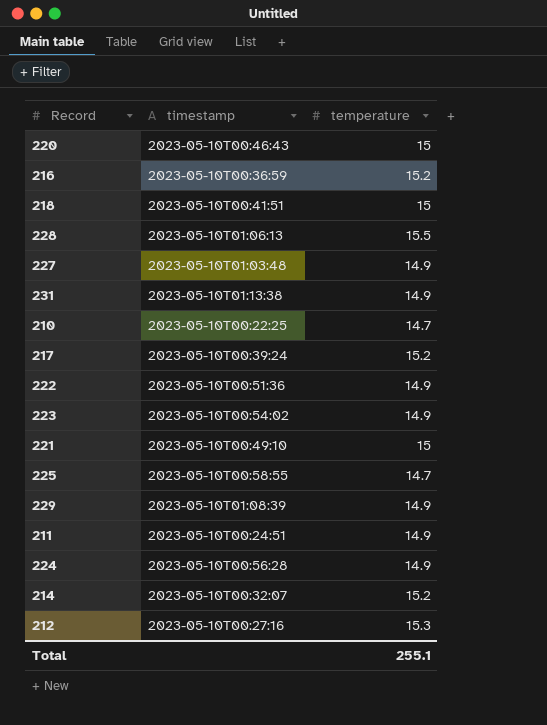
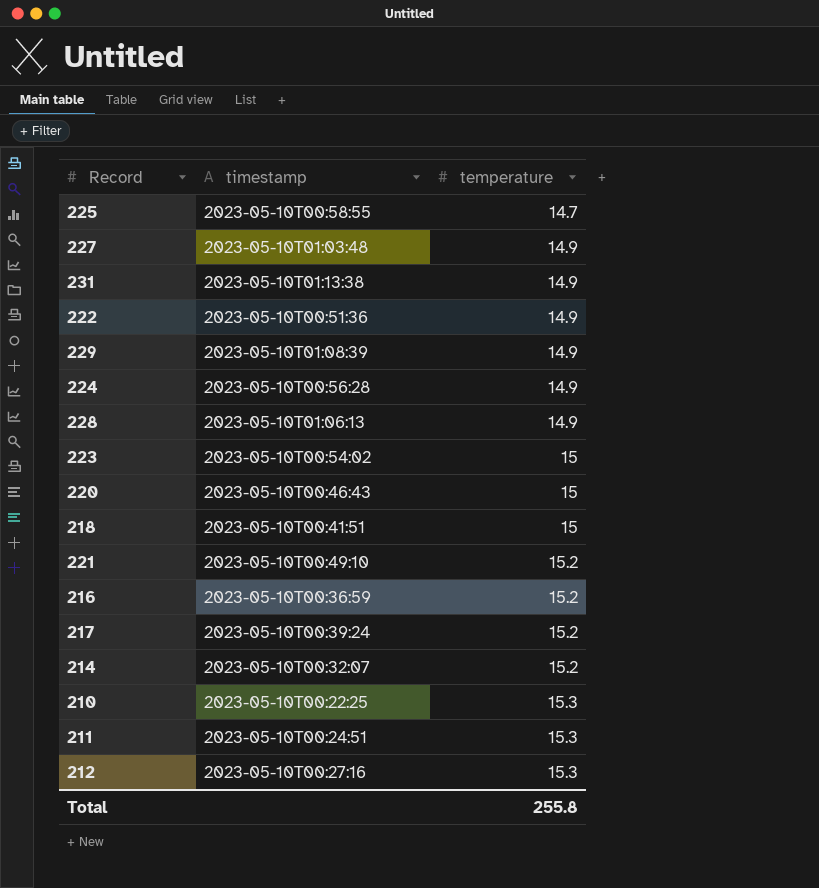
row order: none -> temperature ascending
228 | temperature: 15.5 -> 14.9
223 | temperature: 14.9 -> 15
221 | temperature: 15 -> 15.2
210 | temperature: 14.7 -> 15.3
211 | temperature: 14.9 -> 15.3
Total | temperature: 255.1 -> 255.8

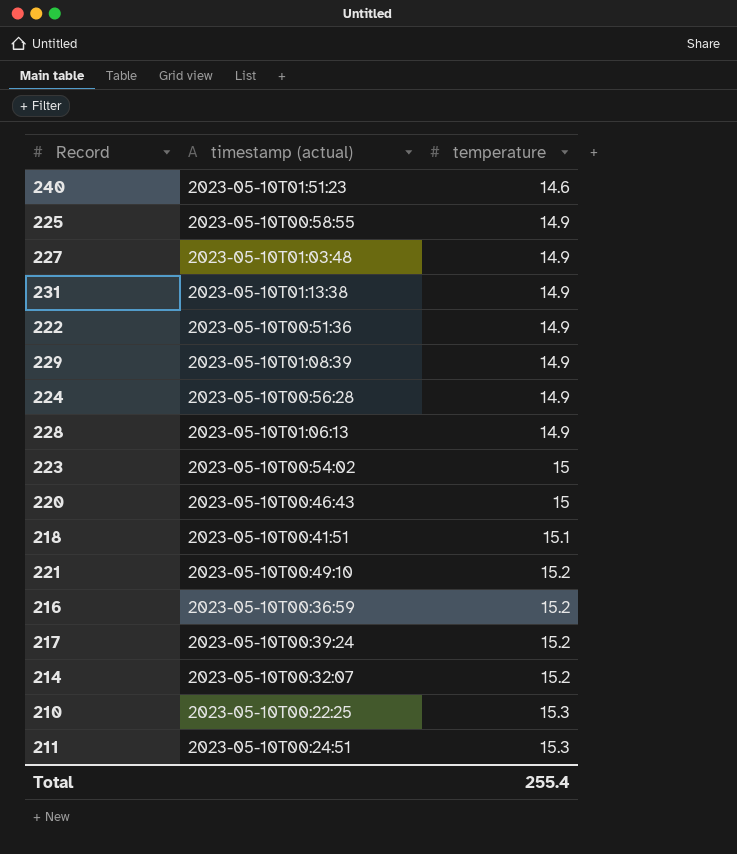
column name: timestamp -> timestamp (actual)
row 212: 2023-05-10T00:27:16 | 15.3 -> none
row 240: none -> 2023-05-10T01:51:23 | 14.6
225 | temperature: 14.7 -> 14.9
218 | temperature: 15 -> 15.1
Total | temperature: 255.8 -> 255.4

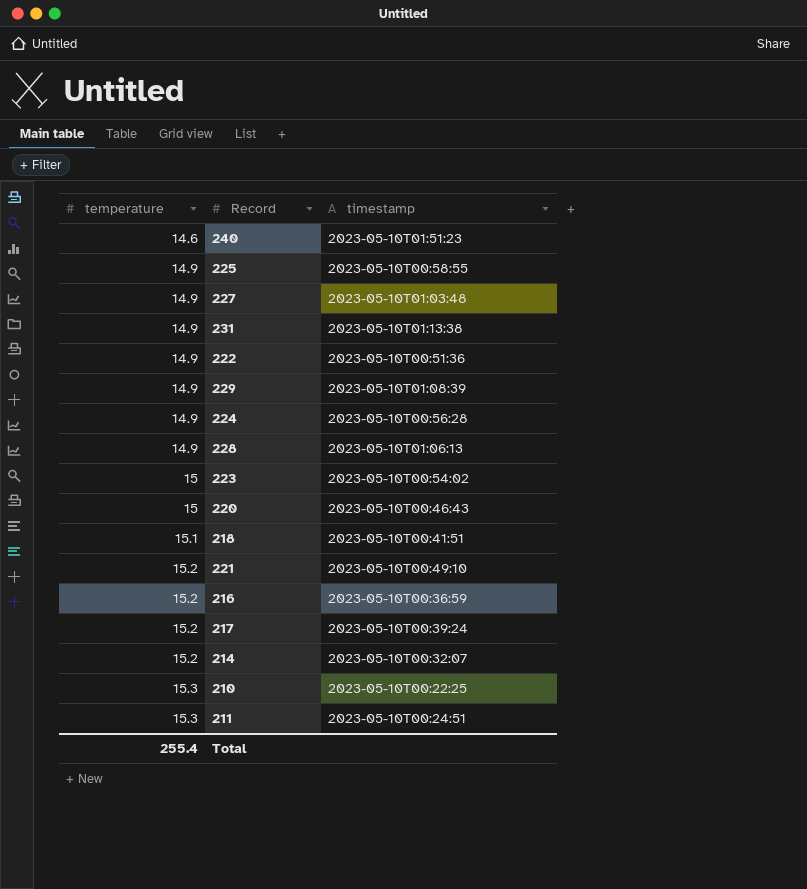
column temperature | position: 3 -> 1
column name: timestamp (actual) -> timestamp

